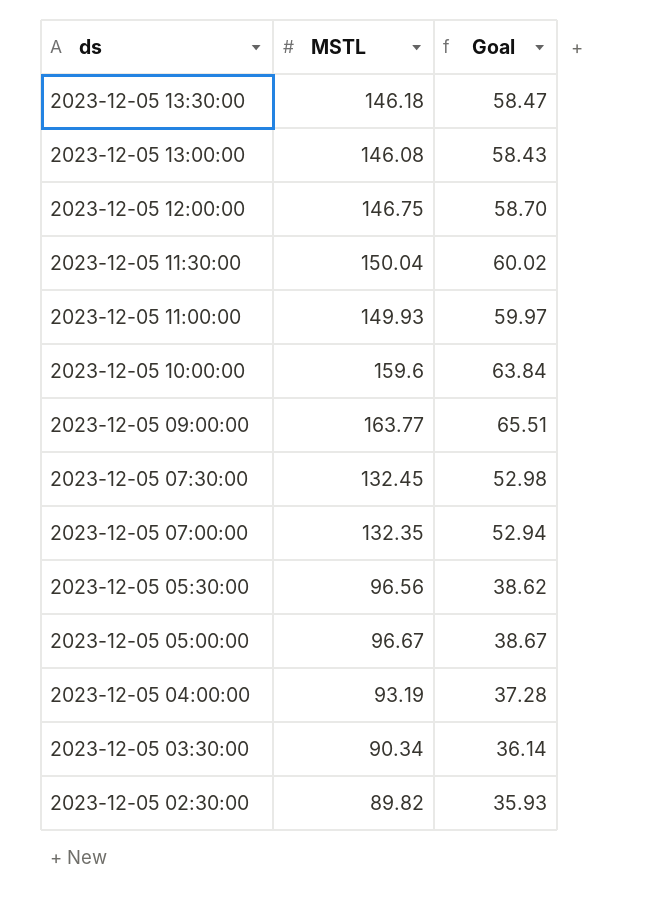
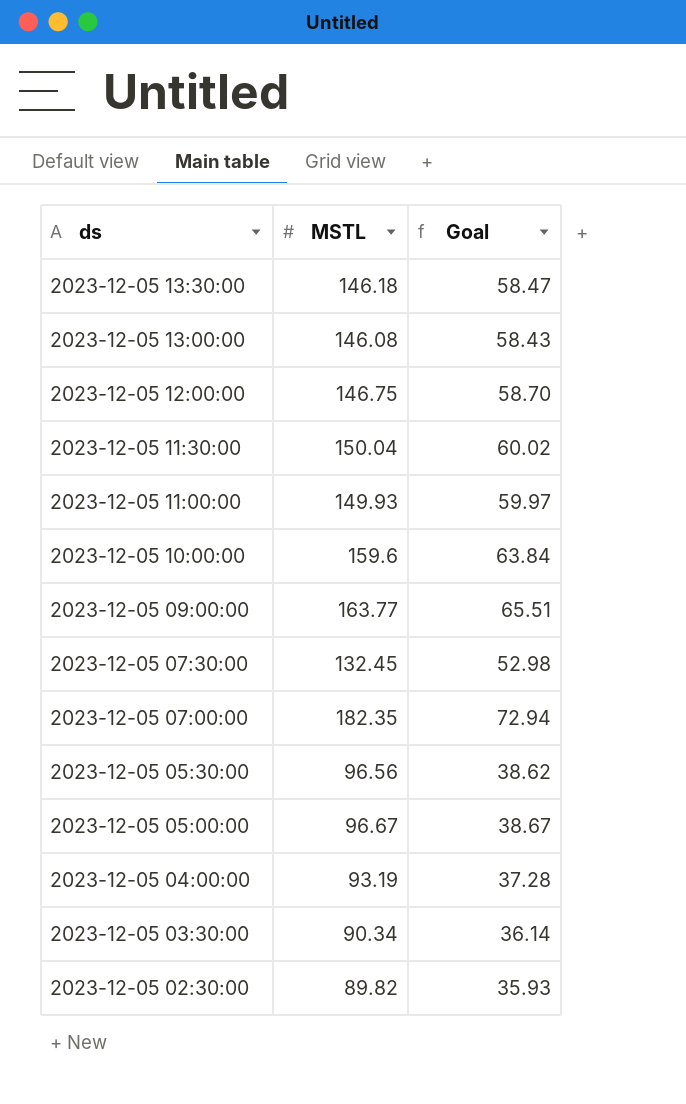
2023-12-05 07:00:00 | MSTL: 132.35 -> 182.35
2023-12-05 07:00:00 | Goal: 52.94 -> 72.94

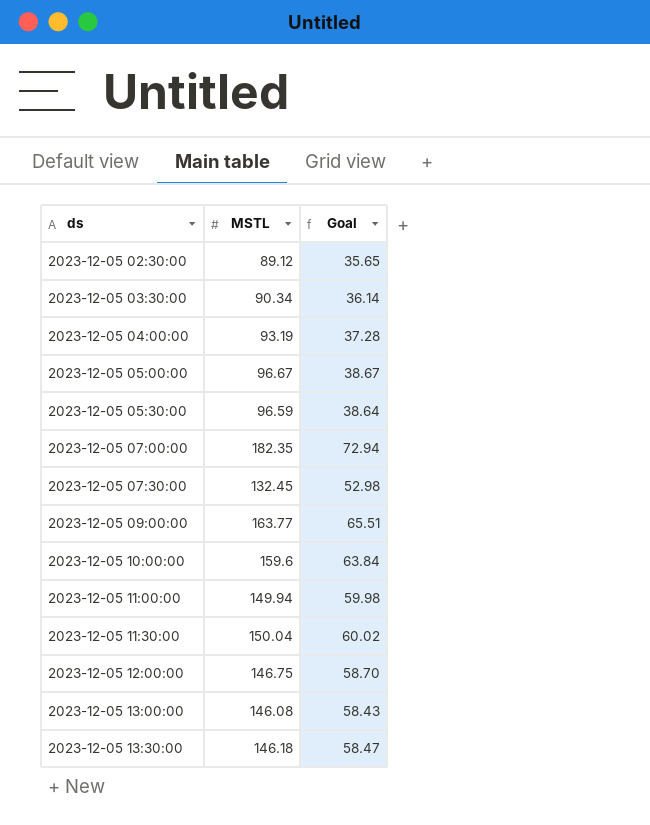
row order: ds descending -> ds ascending
2023-12-05 02:30:00 | MSTL: 89.82 -> 89.12
2023-12-05 02:30:00 | Goal: 35.93 -> 35.65
2023-12-05 05:30:00 | MSTL: 96.56 -> 96.59
2023-12-05 05:30:00 | Goal: 38.62 -> 38.64
2023-12-05 11:00:00 | MSTL: 149.93 -> 149.94
2023-12-05 11:00:00 | Goal: 59.97 -> 59.98

